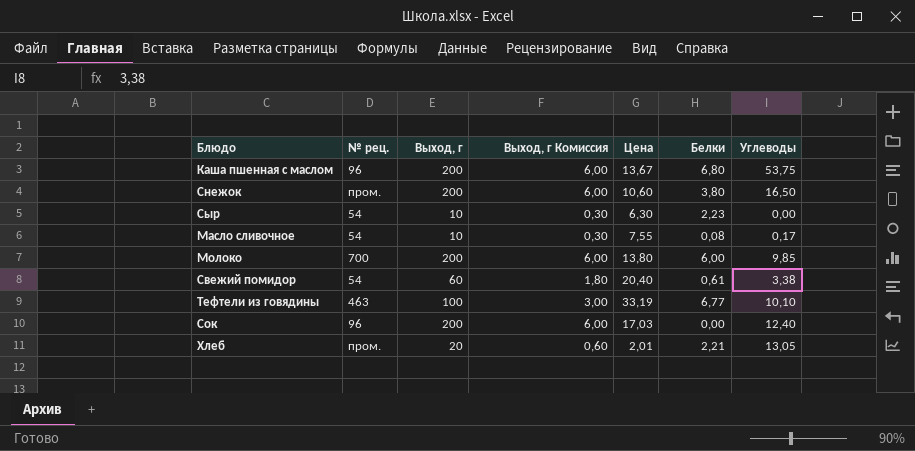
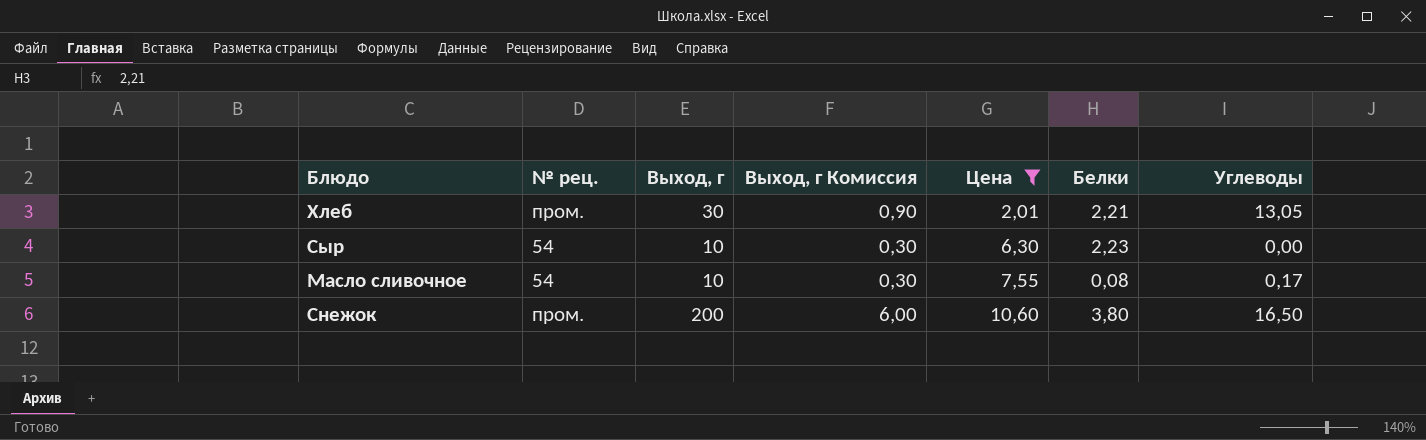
filter: none -> Цена <= 10,60
row order: none -> Цена ascending
Хлеб | Выход, г: 20 -> 30
Хлеб | Выход, г Комиссия: 0,60 -> 0,90

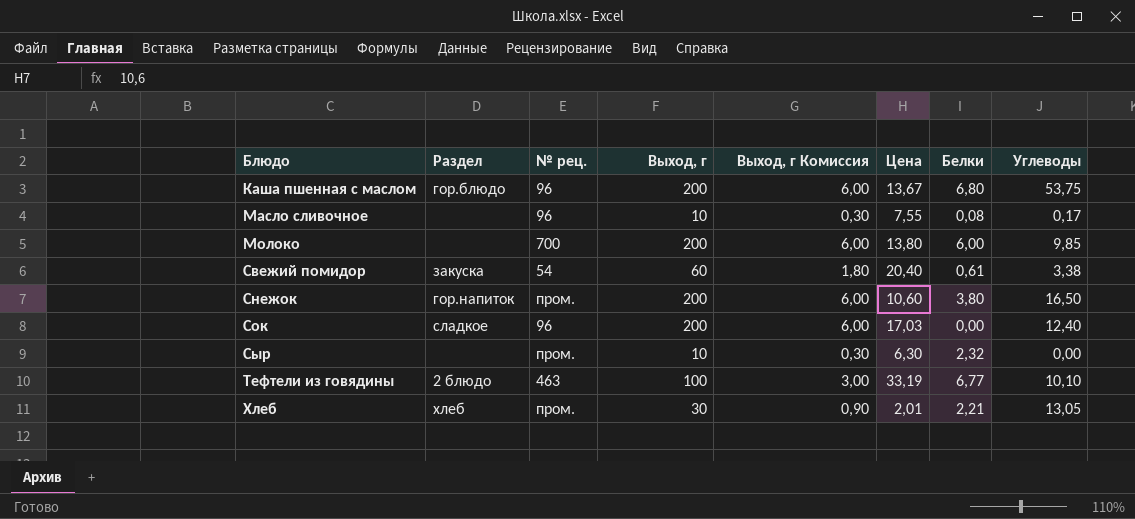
filter: Цена <= 10,60 -> none
row order: Цена ascending -> Блюдо ascending
column Раздел | position: none -> 2
Масло сливочное | № рец.: 54 -> 96
Сыр | № рец.: 54 -> пром.
Сыр | Белки: 2,23 -> 2,32

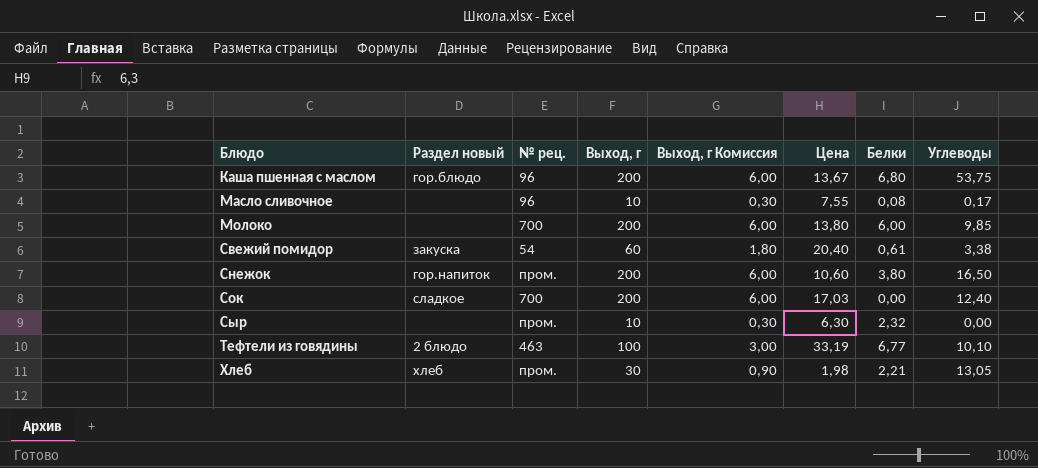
column name: Раздел -> Раздел новый
Сок | № рец.: 96 -> 700
Хлеб | Цена: 2,01 -> 1,98

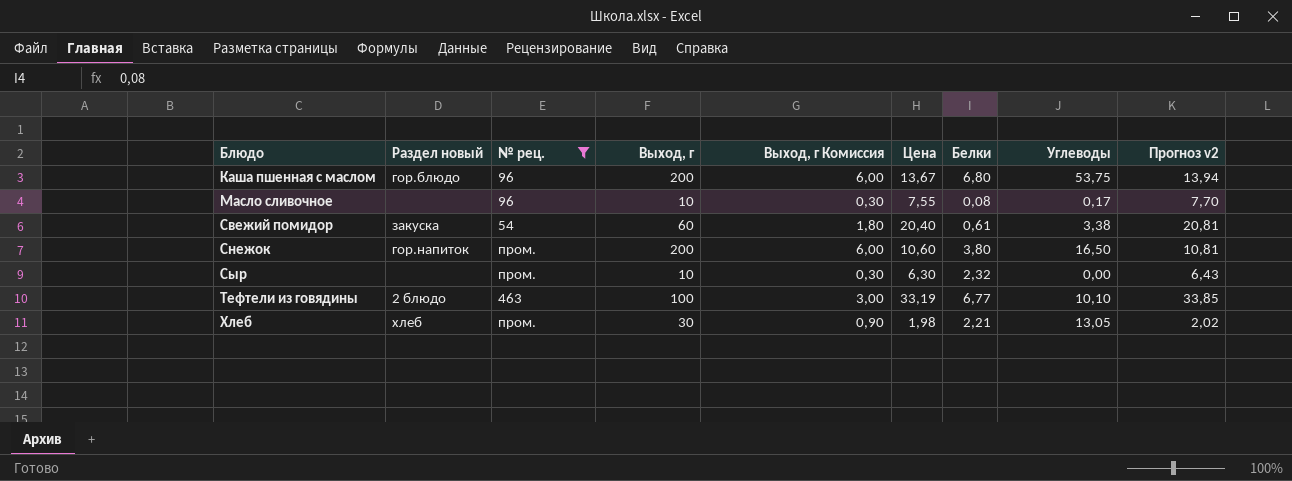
filter: none -> № рец. != 700
column Прогноз v2 | formula: none -> [Цена] * 1,02

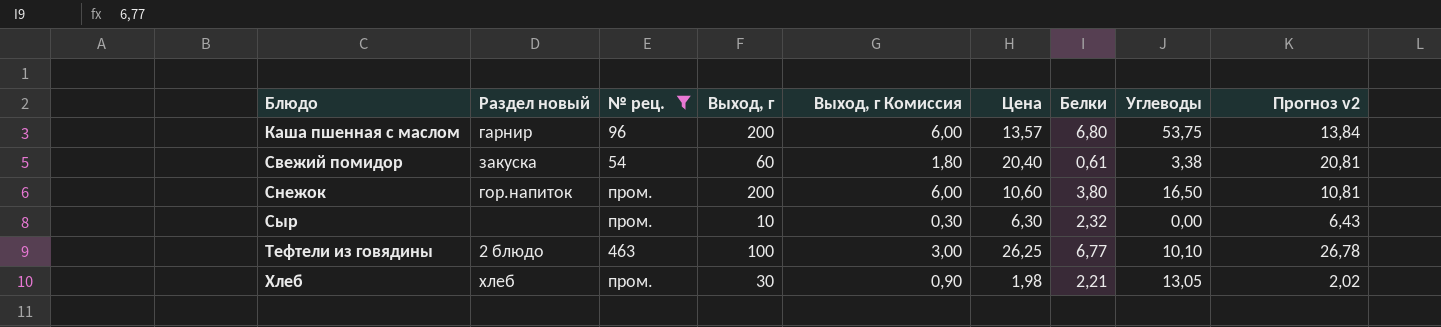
row Масло сливочное: none | 96 | 10 | 0,30 | 7,55 | 0,08 | 0,17 | 7,70 -> none
Каша пшенная с маслом | Раздел новый: гор.блюдо -> гарнир
Каша пшенная с маслом | Цена: 13,67 -> 13,57
Каша пшенная с маслом | Прогноз v2: 13,94 -> 13,84
Тефтели из говядины | Цена: 33,19 -> 26,25
Тефтели из говядины | Прогноз v2: 33,85 -> 26,78

